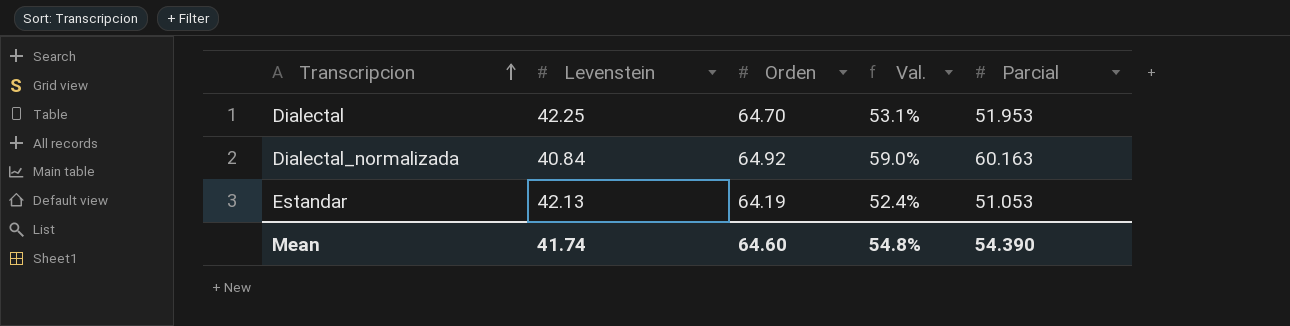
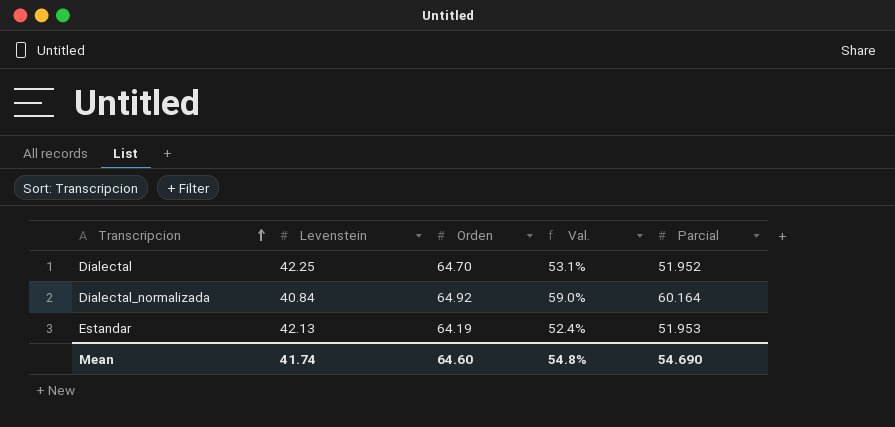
Dialectal | Parcial: 51.953 -> 51.952
Dialectal_normalizada | Parcial: 60.163 -> 60.164
Estandar | Parcial: 51.053 -> 51.953
Mean | Parcial: 54.390 -> 54.690

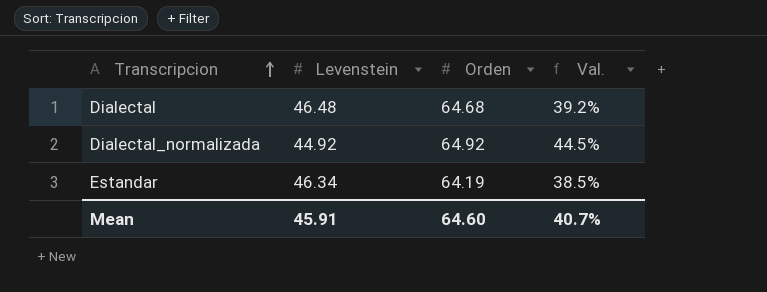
column Parcial | position: 5 -> none
Dialectal | Levenstein: 42.25 -> 46.48
Dialectal | Orden: 64.70 -> 64.68
Dialectal | Val.: 53.1% -> 39.2%
Dialectal_normalizada | Levenstein: 40.84 -> 44.92
Dialectal_normalizada | Val.: 59.0% -> 44.5%
Estandar | Levenstein: 42.13 -> 46.34
Estandar | Val.: 52.4% -> 38.5%
Mean | Levenstein: 41.74 -> 45.91
Mean | Val.: 54.8% -> 40.7%

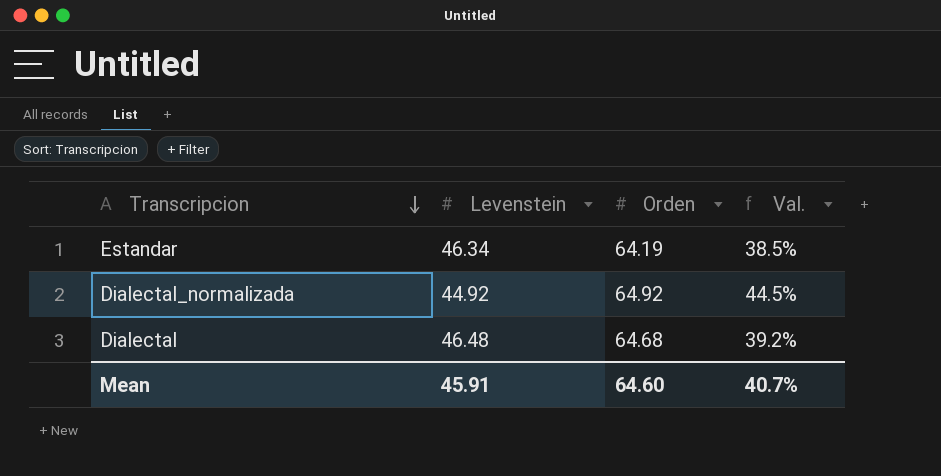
row order: Transcripcion ascending -> Transcripcion descending

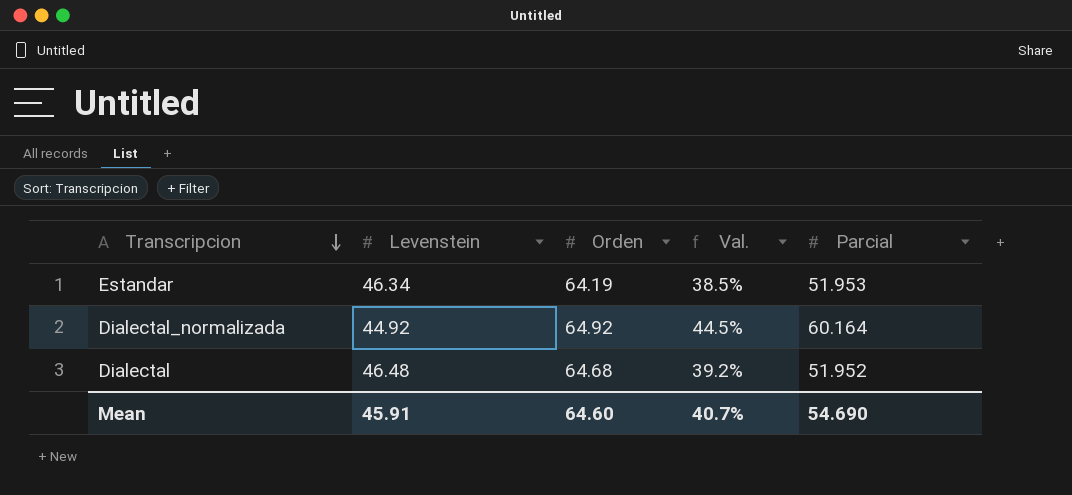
column Parcial | position: none -> 5

